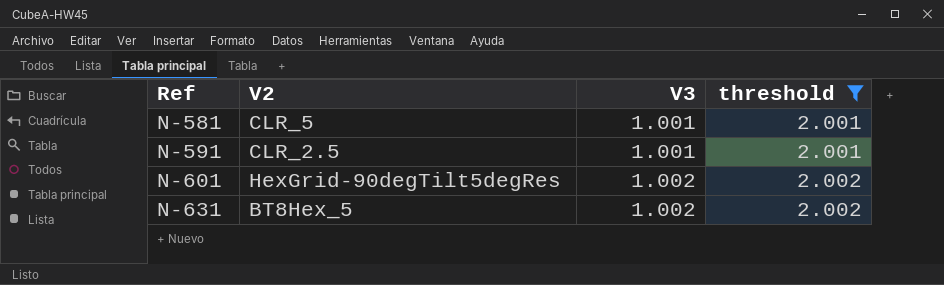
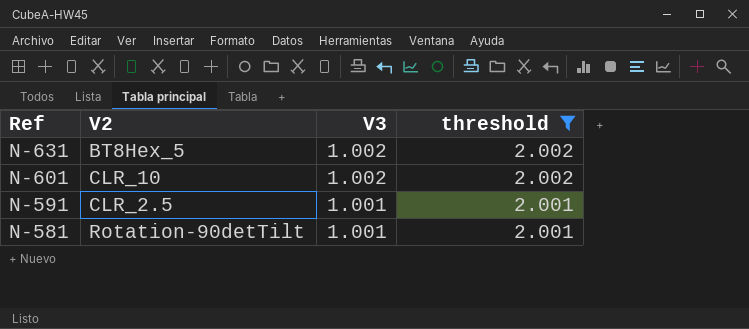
row order: Ref ascending -> Ref descending
N-601 | V2: HexGrid-90degTilt5degRes -> CLR_10
N-581 | V2: CLR_5 -> Rotation-90detTilt

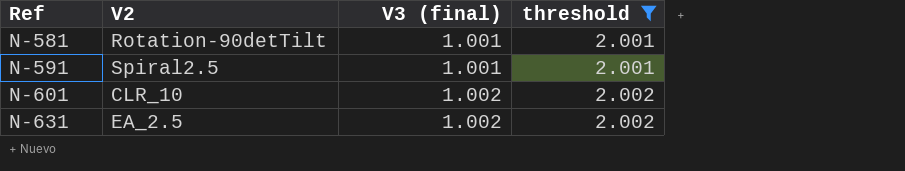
row order: Ref descending -> Ref ascending
column name: V3 -> V3 (final)
N-591 | V2: CLR_2.5 -> Spiral2.5
N-631 | V2: BT8Hex_5 -> EA_2.5

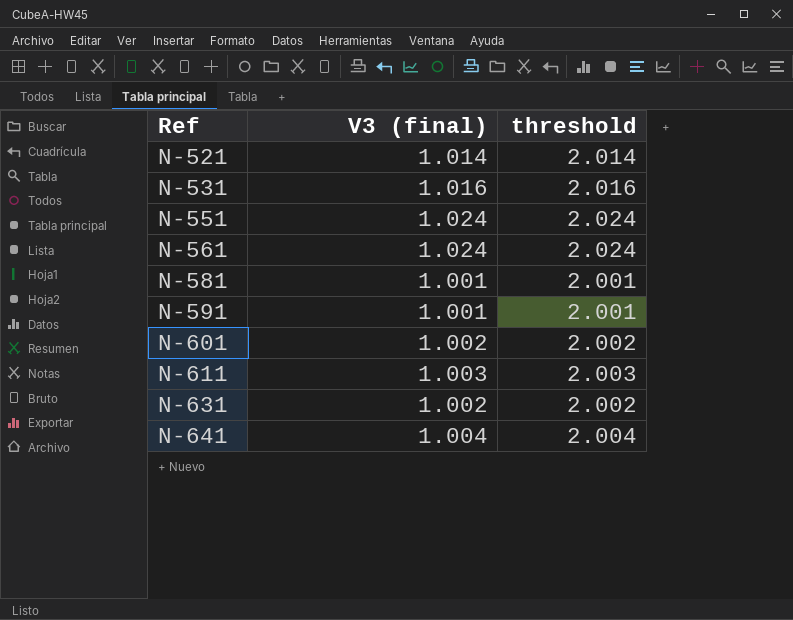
filter: threshold <= 2.002 -> none
column V2 | position: 2 -> none

